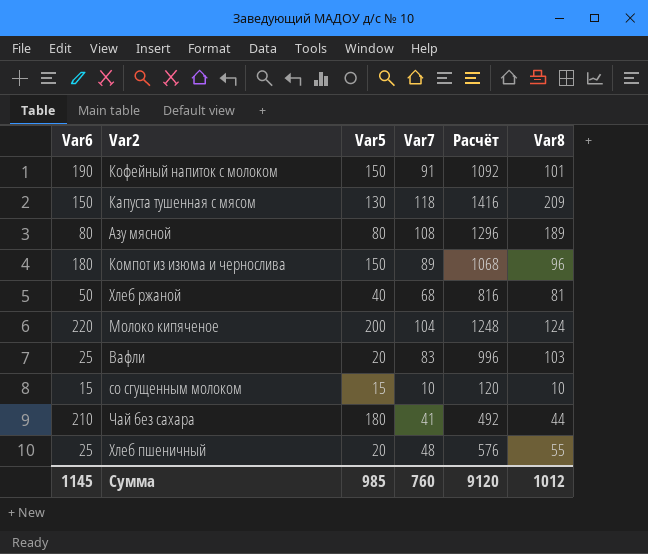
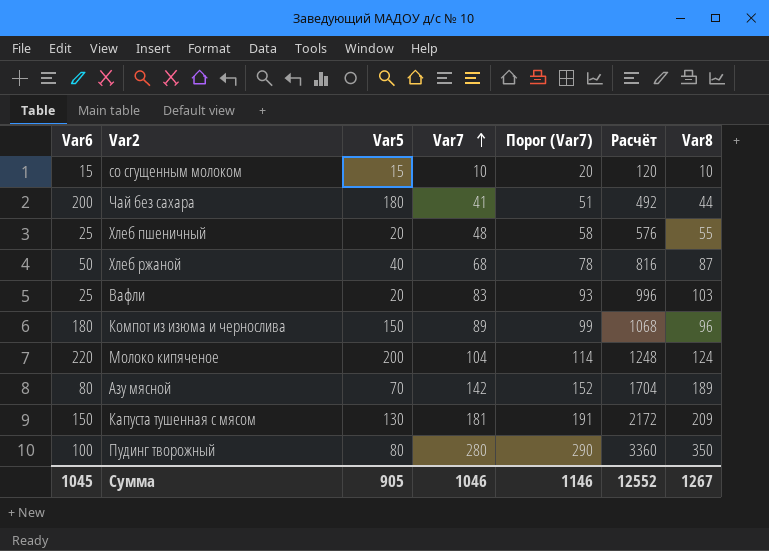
row order: none -> Var7 ascending
column Порог (Var7) | formula: none -> [Var7] + 10
row Кофейный напиток с молоком: 190 | 150 | 91 | 1092 | 101 -> none
Чай без сахара | Var6: 210 -> 200
Хлеб ржаной | Var8: 81 -> 87
Азу мясной | Var5: 80 -> 70
Азу мясной | Var7: 108 -> 142
Азу мясной | Расчёт: 1296 -> 1704
Капуста тушенная с мясом | Var7: 118 -> 181
Капуста тушенная с мясом | Расчёт: 1416 -> 2172
row Пудинг творожный: none -> 100 | 80 | 280 | 290 | 3360 | 350
Сумма | Var6: 1145 -> 1045
Сумма | Var5: 985 -> 905
Сумма | Var7: 760 -> 1046
Сумма | Расчёт: 9120 -> 12552
Сумма | Var8: 1012 -> 1267

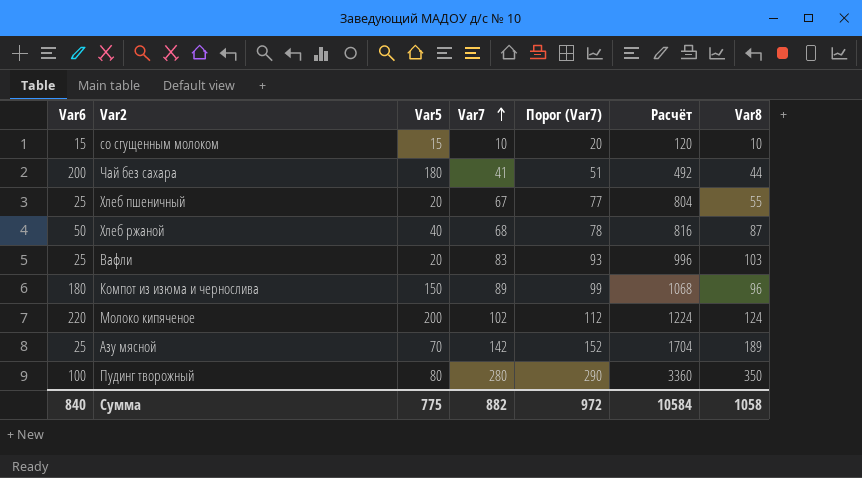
row Капуста тушенная с мясом: 150 | 130 | 181 | 191 | 2172 | 209 -> none
Хлеб пшеничный | Var7: 48 -> 67
Хлеб пшеничный | Порог (Var7): 58 -> 77
Хлеб пшеничный | Расчёт: 576 -> 804
Молоко кипяченое | Var7: 104 -> 102
Молоко кипяченое | Порог (Var7): 114 -> 112
Молоко кипяченое | Расчёт: 1248 -> 1224
Азу мясной | Var6: 80 -> 25
Сумма | Var6: 1045 -> 840
Сумма | Var5: 905 -> 775
Сумма | Var7: 1046 -> 882
Сумма | Порог (Var7): 1146 -> 972
Сумма | Расчёт: 12552 -> 10584
Сумма | Var8: 1267 -> 1058

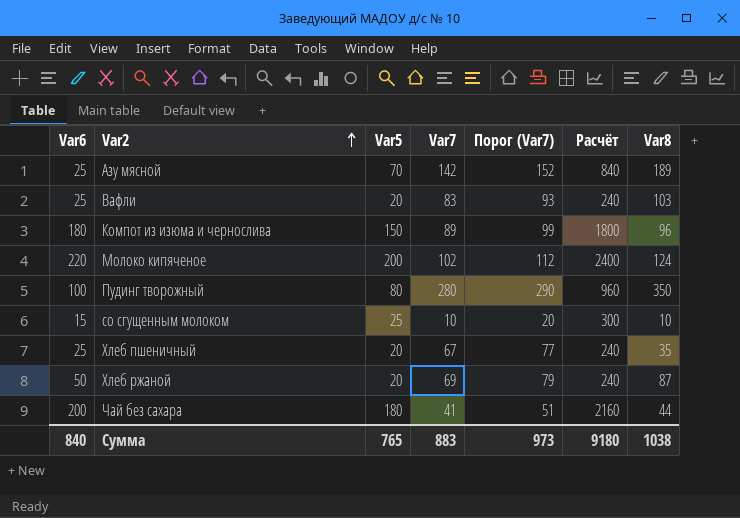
row order: Var7 ascending -> Var2 ascending
column Расчёт | formula: [Var7] * 12 -> [Var5] * 12
со сгущенным молоком | Var5: 15 -> 25
Хлеб пшеничный | Var8: 55 -> 35
Хлеб ржаной | Var5: 40 -> 20
Хлеб ржаной | Var7: 68 -> 69
Хлеб ржаной | Порог (Var7): 78 -> 79
Сумма | Var5: 775 -> 765
Сумма | Var7: 882 -> 883
Сумма | Порог (Var7): 972 -> 973
Сумма | Расчёт: 10584 -> 9180
Сумма | Var8: 1058 -> 1038

